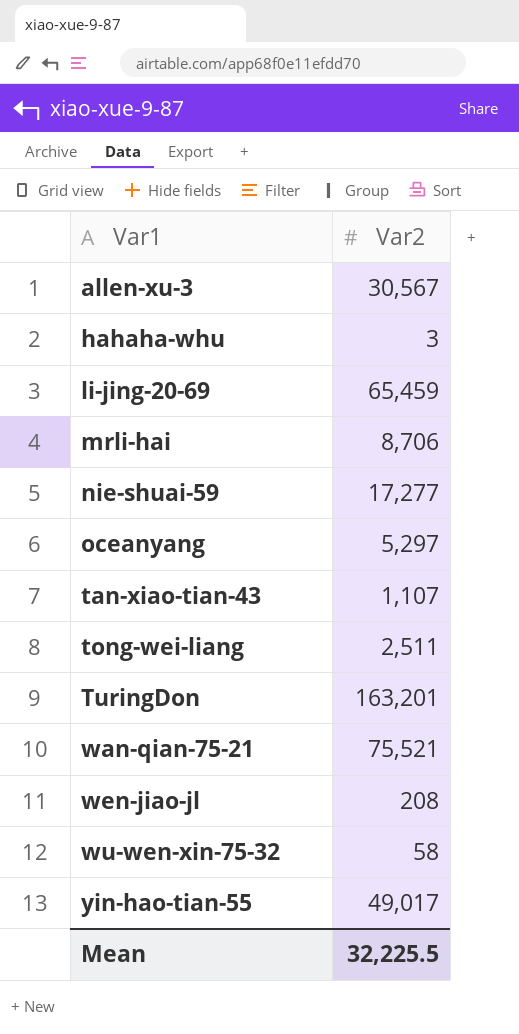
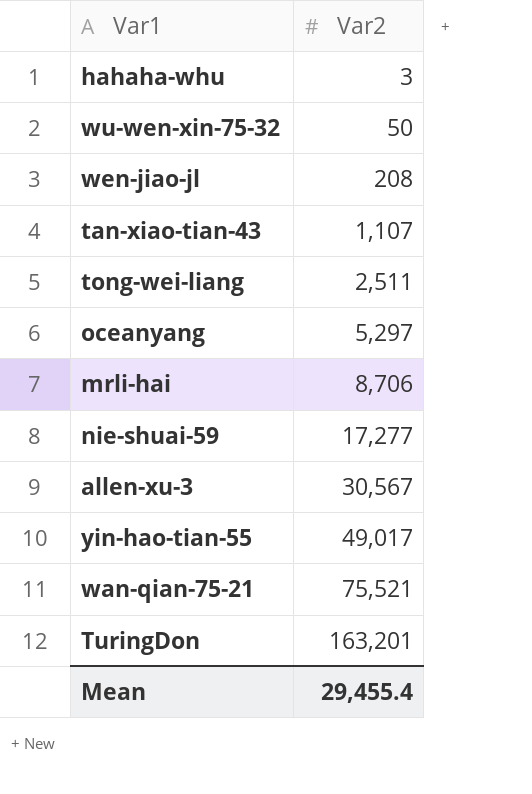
row order: Var1 ascending -> Var2 ascending
row li-jing-20-69: 65,459 -> none
wu-wen-xin-75-32 | Var2: 58 -> 50
Mean | Var2: 32,225.5 -> 29,455.4

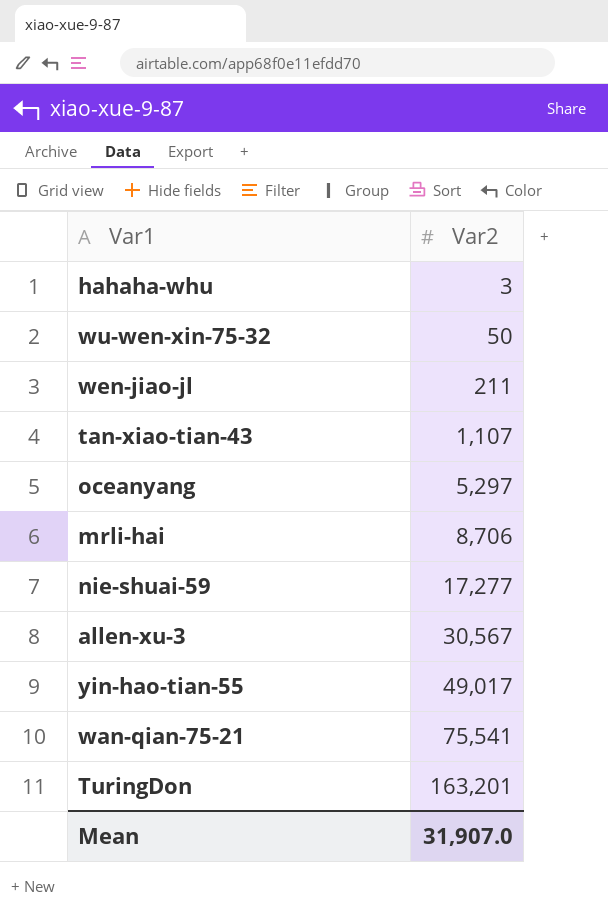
row tong-wei-liang: 2,511 -> none
wen-jiao-jl | Var2: 208 -> 211
wan-qian-75-21 | Var2: 75,521 -> 75,541
Mean | Var2: 29,455.4 -> 31,907.0

